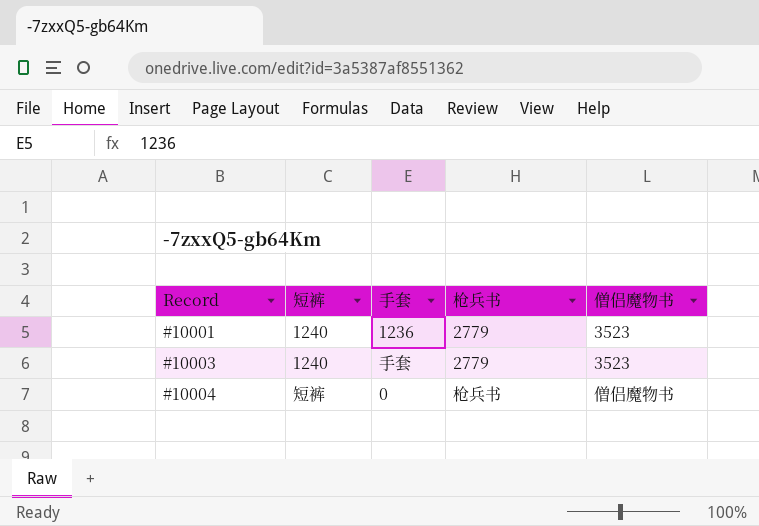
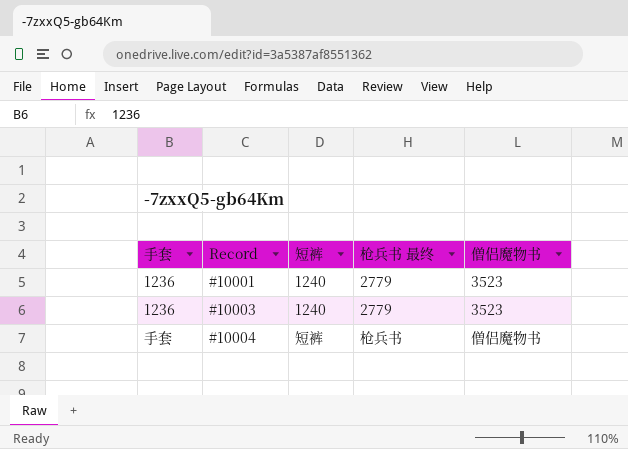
column 手套 | position: 3 -> 1
column name: 枪兵书 -> 枪兵书 最终
#10003 | 手套: 手套 -> 1236
#10004 | 手套: 0 -> 手套

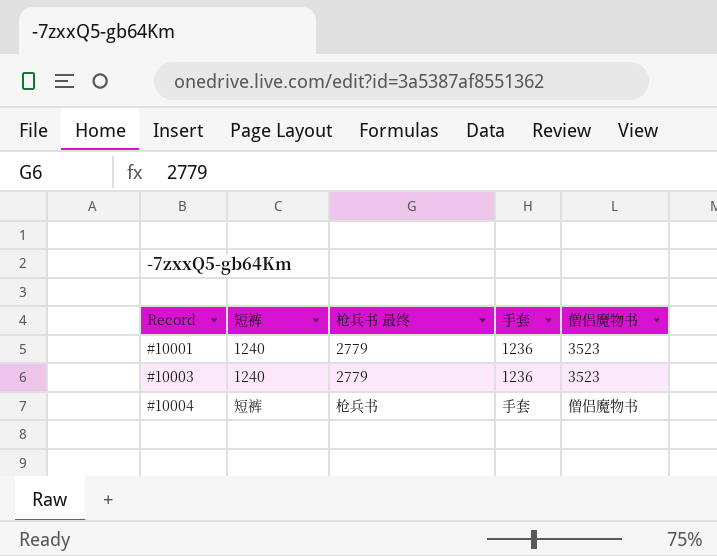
column 手套 | position: 1 -> 4

